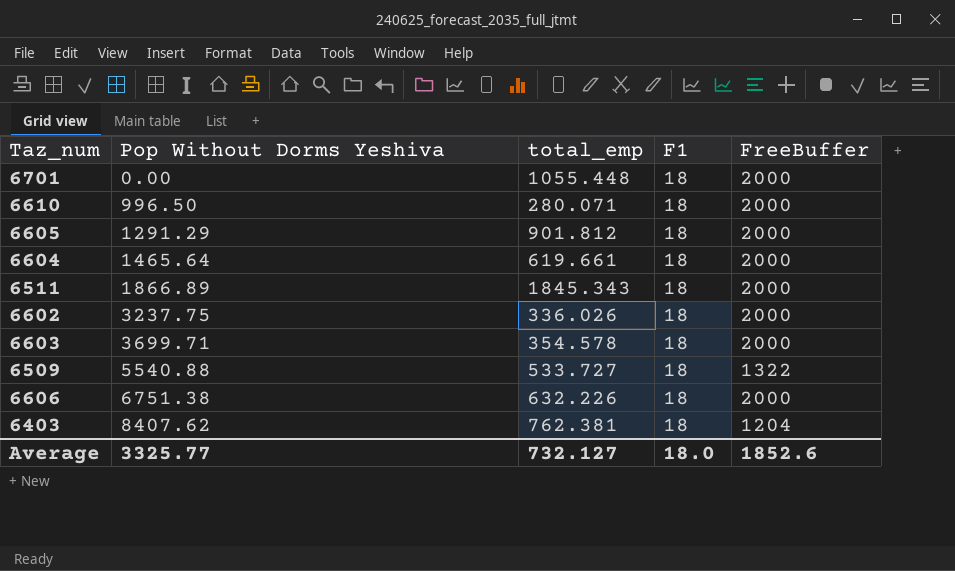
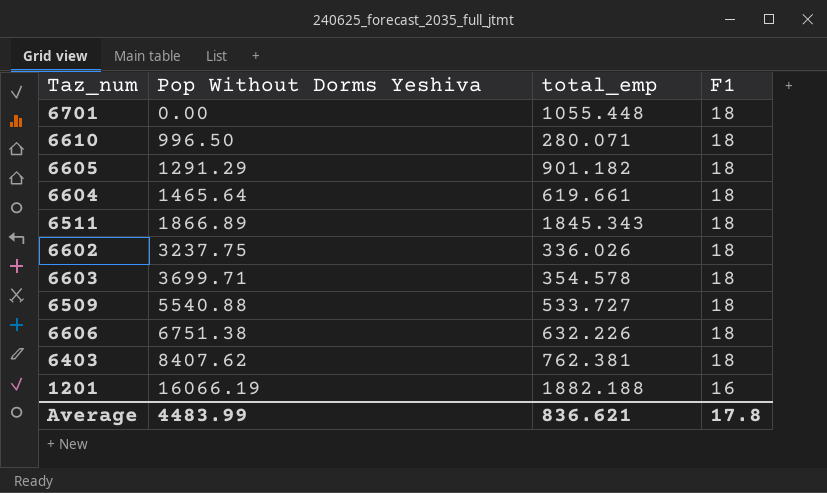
column FreeBuffer | position: 5 -> none
6605 | total_emp: 901.812 -> 901.182
row 1201: none -> 16066.19 | 1882.188 | 16
Average | Pop Without Dorms Yeshiva: 3325.77 -> 4483.99
Average | total_emp: 732.127 -> 836.621
Average | F1: 18.0 -> 17.8

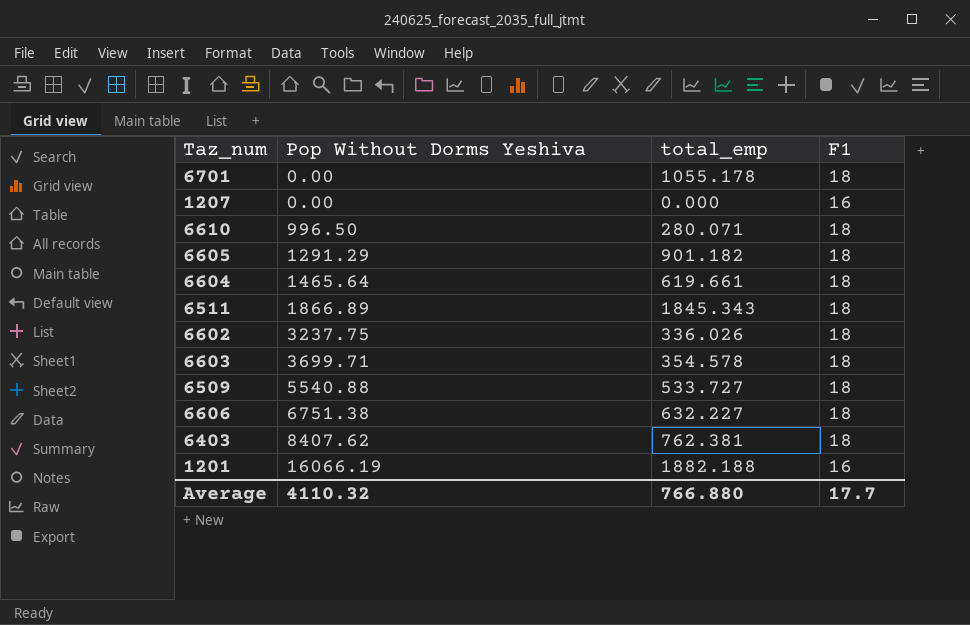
6701 | total_emp: 1055.448 -> 1055.178
row 1207: none -> 0.00 | 0.000 | 16
6606 | total_emp: 632.226 -> 632.227
Average | Pop Without Dorms Yeshiva: 4483.99 -> 4110.32
Average | total_emp: 836.621 -> 766.880
Average | F1: 17.8 -> 17.7

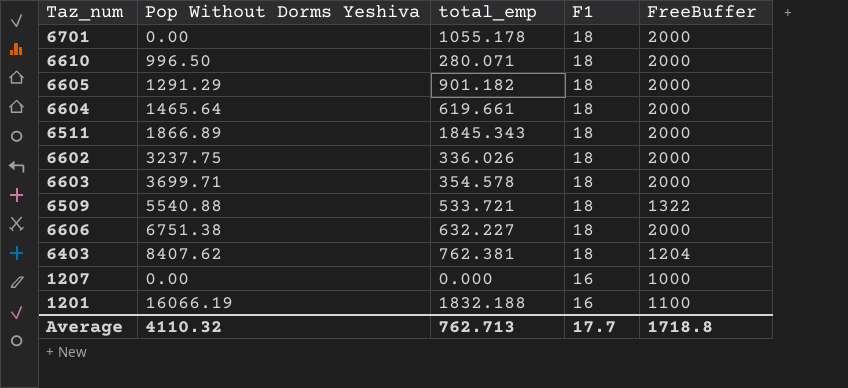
row order: Pop Without Dorms Yeshiva ascending -> F1 descending
column FreeBuffer | position: none -> 5
6509 | total_emp: 533.727 -> 533.721
1201 | total_emp: 1882.188 -> 1832.188
Average | total_emp: 766.880 -> 762.713

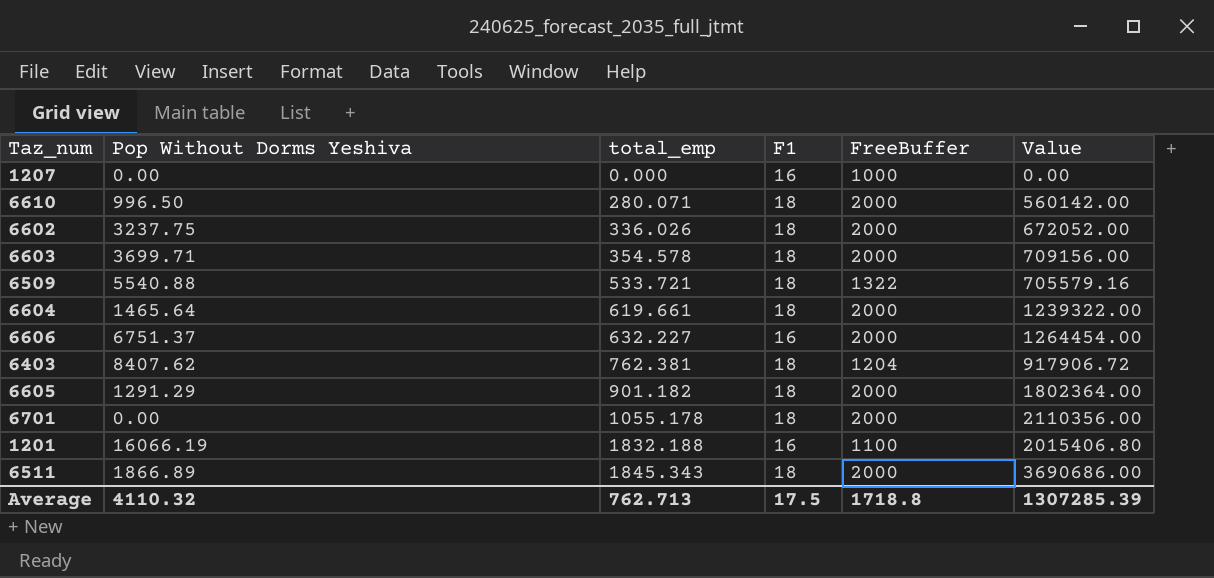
row order: F1 descending -> total_emp ascending
column Value | formula: none -> [total_emp] * [FreeBuffer]
6606 | Pop Without Dorms Yeshiva: 6751.38 -> 6751.37
6606 | F1: 18 -> 16
Average | F1: 17.7 -> 17.5

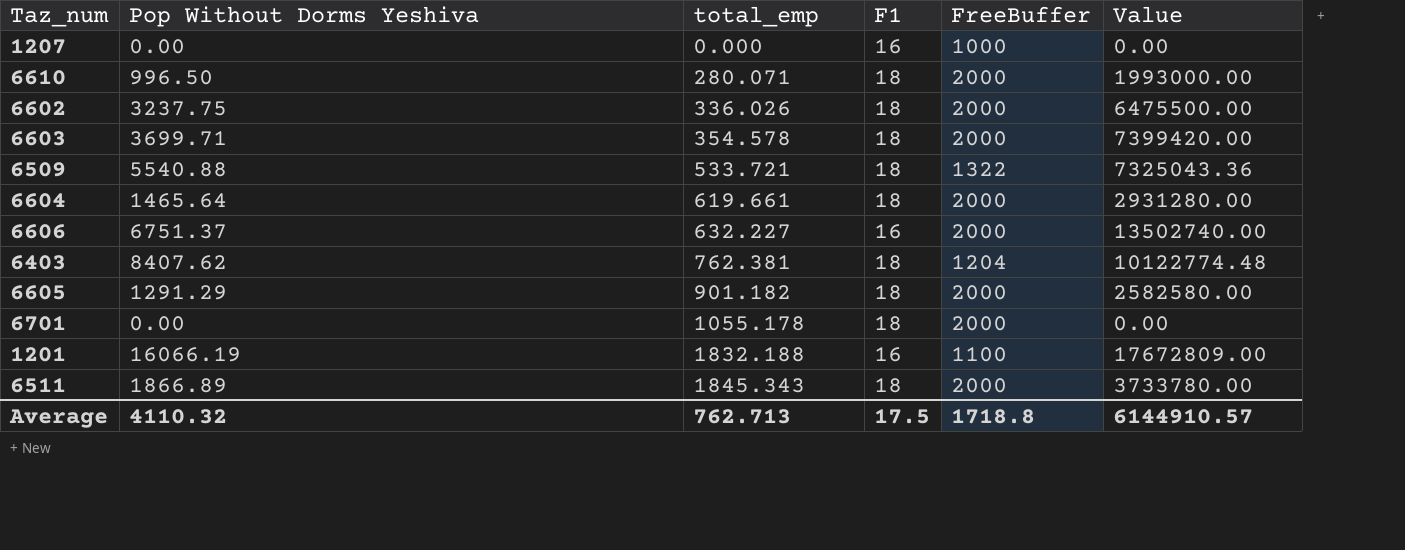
column Value | formula: [total_emp] * [FreeBuffer] -> [Pop Without Dorms Yeshiva] * [FreeBuffer]
Average | Value: 1307285.39 -> 6144910.57

